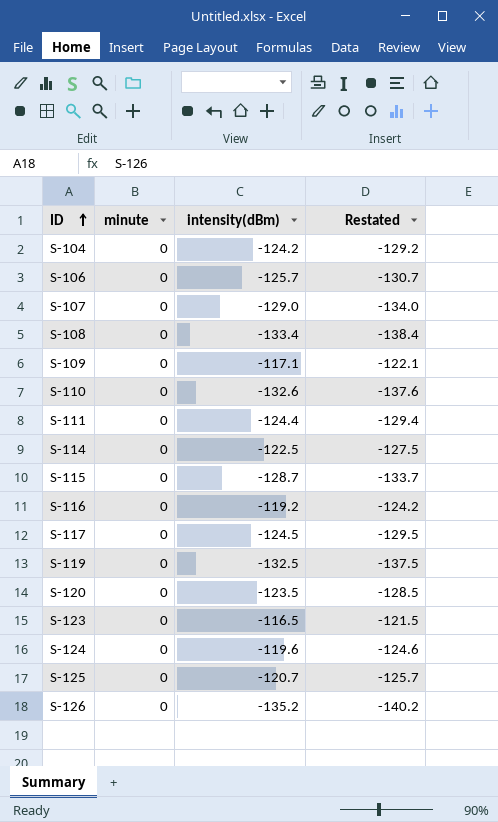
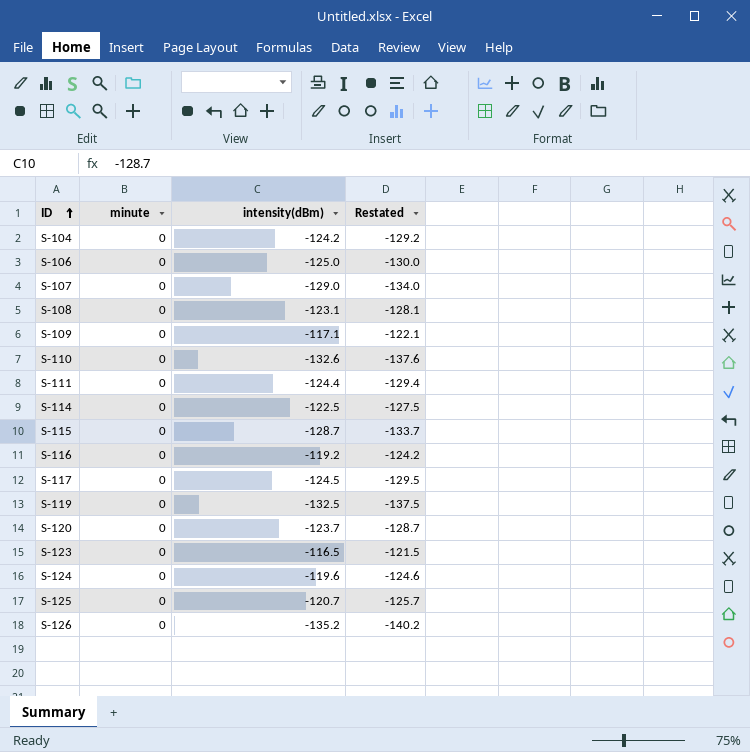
S-106 | intensity(dBm): -125.7 -> -125.0
S-106 | Restated: -130.7 -> -130.0
S-108 | intensity(dBm): -133.4 -> -123.1
S-108 | Restated: -138.4 -> -128.1
S-120 | intensity(dBm): -123.5 -> -123.7
S-120 | Restated: -128.5 -> -128.7

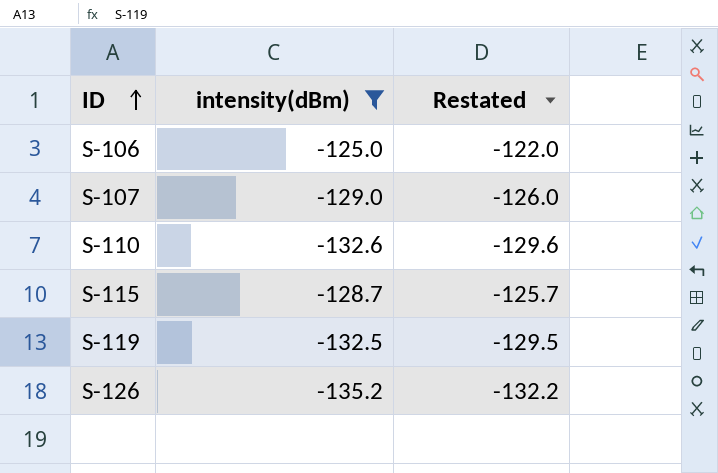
filter: none -> intensity(dBm) <= -125.0
column minute | position: 2 -> none
column Restated | formula: [intensity(dBm)] - 5 -> [intensity(dBm)] + 3

